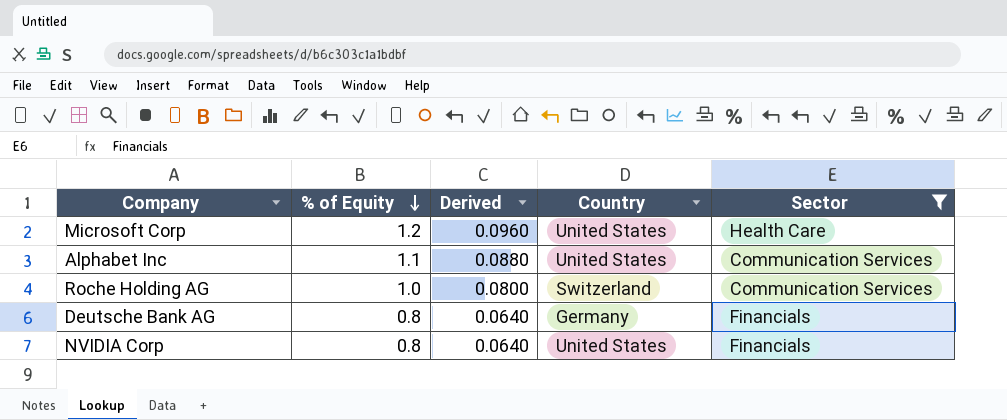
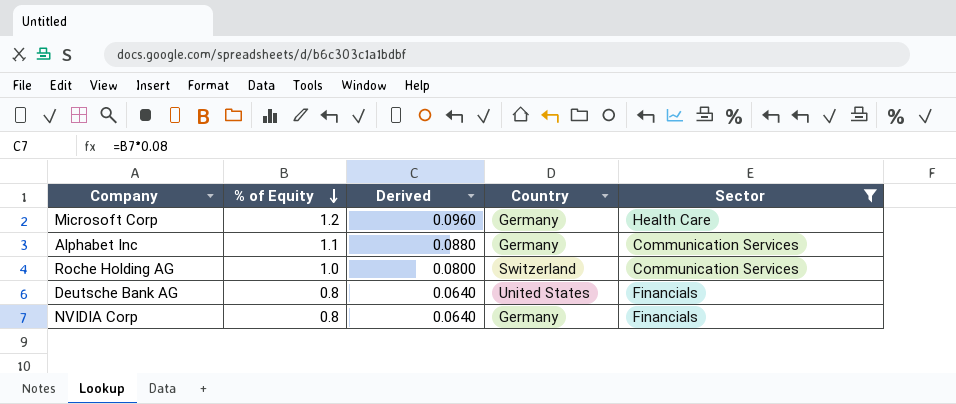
Microsoft Corp | Country: United States -> Germany
Alphabet Inc | Country: United States -> Germany
Deutsche Bank AG | Country: Germany -> United States
NVIDIA Corp | Country: United States -> Germany

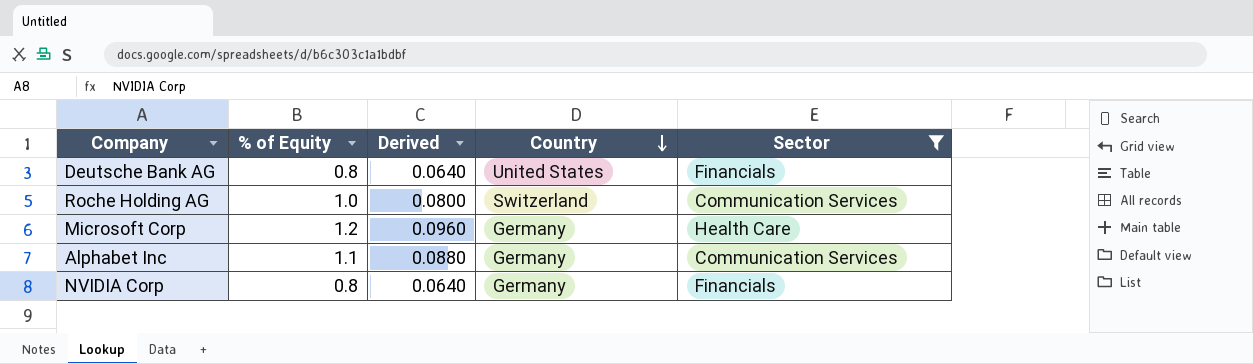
row order: % of Equity descending -> Country descending

